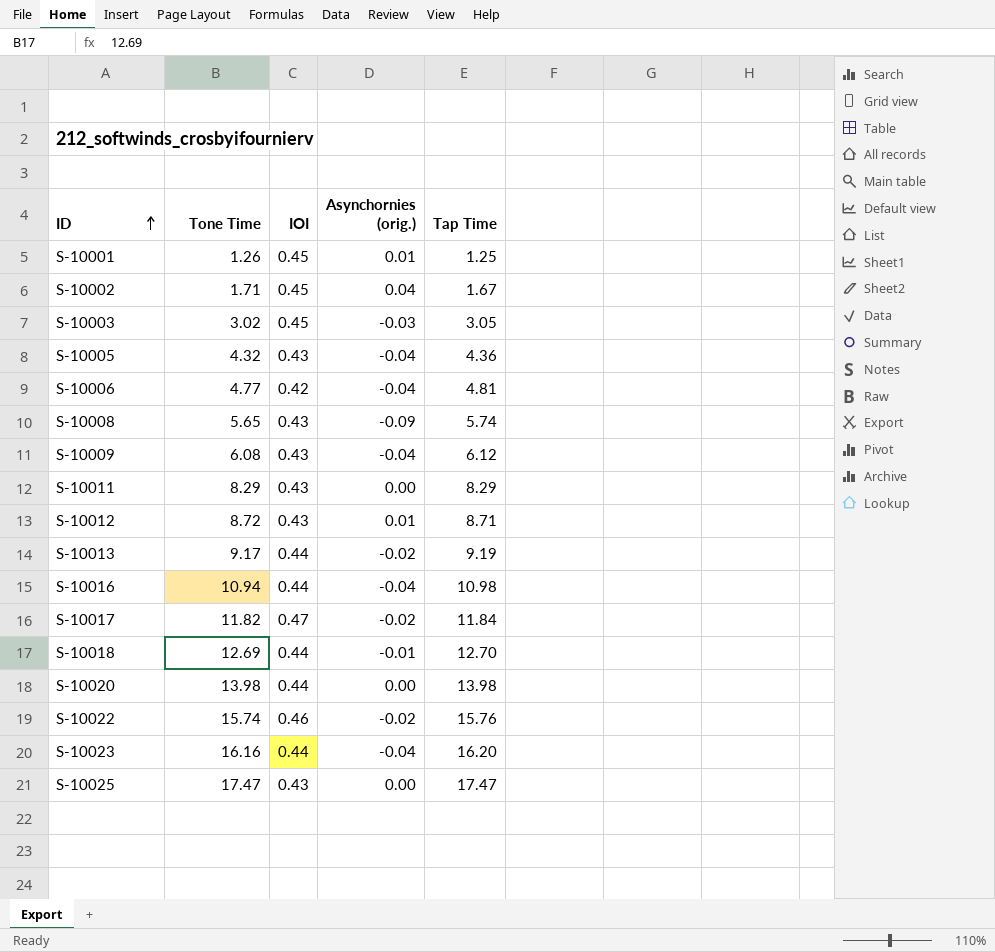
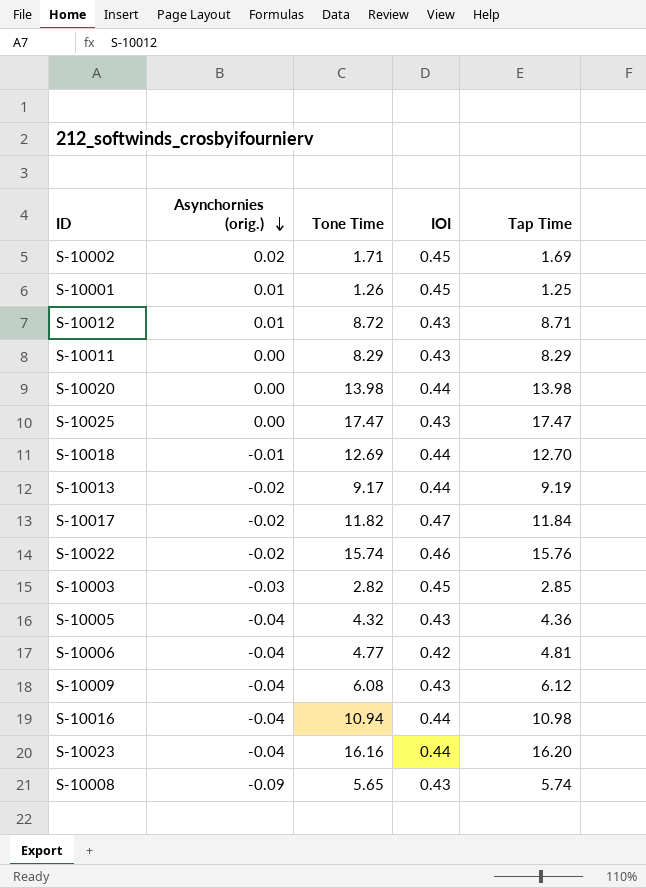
row order: ID ascending -> Asynchornies (orig.) descending
column Asynchornies (orig.) | position: 4 -> 2
S-10002 | Asynchornies (orig.): 0.04 -> 0.02
S-10002 | Tap Time: 1.67 -> 1.69
S-10003 | Tone Time: 3.02 -> 2.82
S-10003 | Tap Time: 3.05 -> 2.85

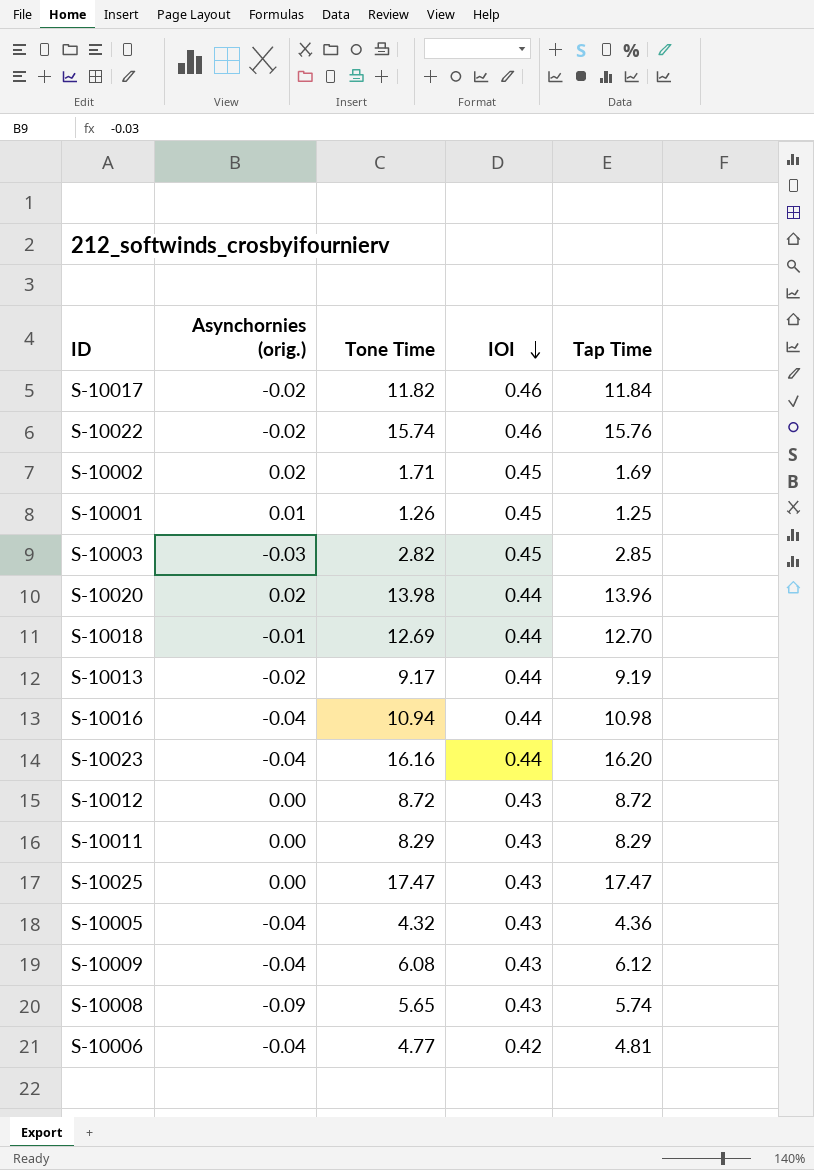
row order: Asynchornies (orig.) descending -> IOI descending
S-10017 | IOI: 0.47 -> 0.46
S-10020 | Asynchornies (orig.): 0.00 -> 0.02
S-10020 | Tap Time: 13.98 -> 13.96
S-10012 | Asynchornies (orig.): 0.01 -> 0.00
S-10012 | Tap Time: 8.71 -> 8.72

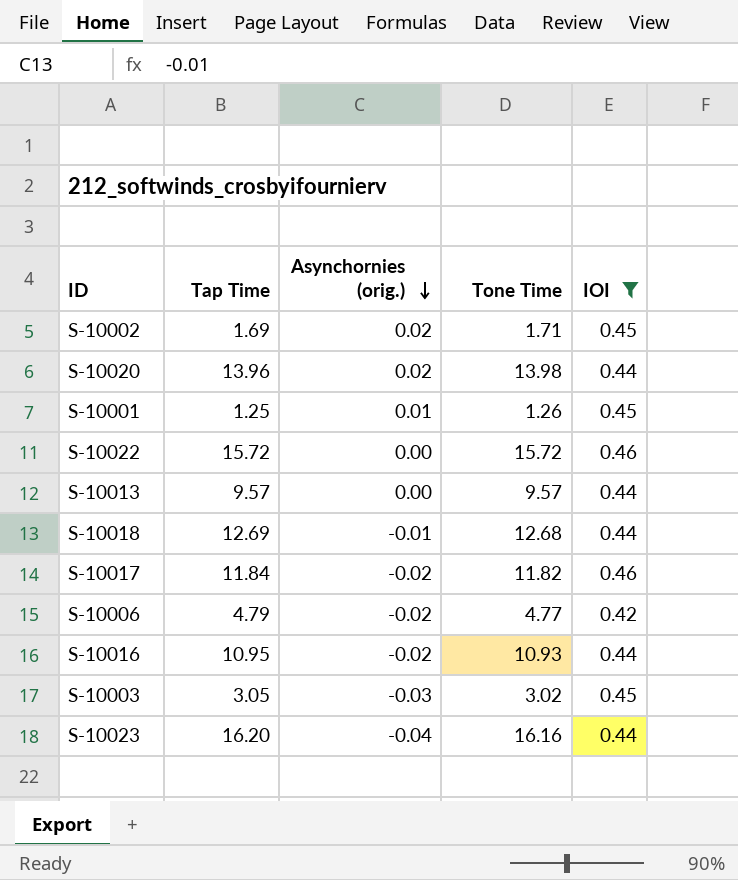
filter: none -> IOI != 0.43
row order: IOI descending -> Asynchornies (orig.) descending
column Tap Time | position: 5 -> 2
S-10022 | Tap Time: 15.76 -> 15.72
S-10022 | Asynchornies (orig.): -0.02 -> 0.00
S-10022 | Tone Time: 15.74 -> 15.72
S-10013 | Tap Time: 9.19 -> 9.57
S-10013 | Asynchornies (orig.): -0.02 -> 0.00
S-10013 | Tone Time: 9.17 -> 9.57
S-10018 | Tap Time: 12.70 -> 12.69
S-10018 | Tone Time: 12.69 -> 12.68
S-10006 | Tap Time: 4.81 -> 4.79
S-10006 | Asynchornies (orig.): -0.04 -> -0.02
S-10016 | Tap Time: 10.98 -> 10.95
S-10016 | Asynchornies (orig.): -0.04 -> -0.02
S-10016 | Tone Time: 10.94 -> 10.93
S-10003 | Tap Time: 2.85 -> 3.05
S-10003 | Tone Time: 2.82 -> 3.02

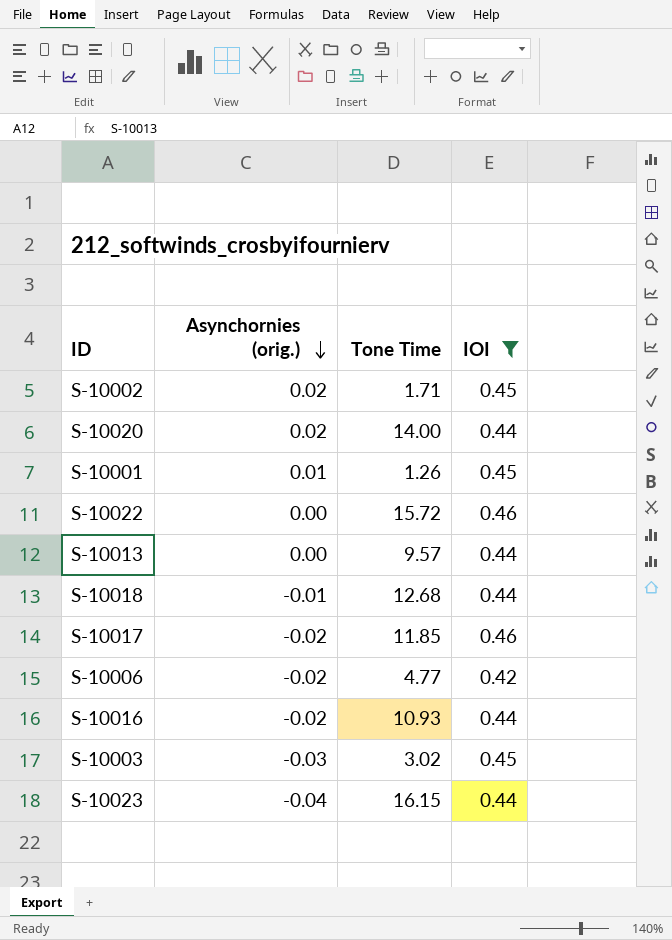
column Tap Time | formula: [Tone Time] - [Asynchornies (orig.)] -> none
S-10020 | Tone Time: 13.98 -> 14.00
S-10017 | Tone Time: 11.82 -> 11.85
S-10023 | Tone Time: 16.16 -> 16.15

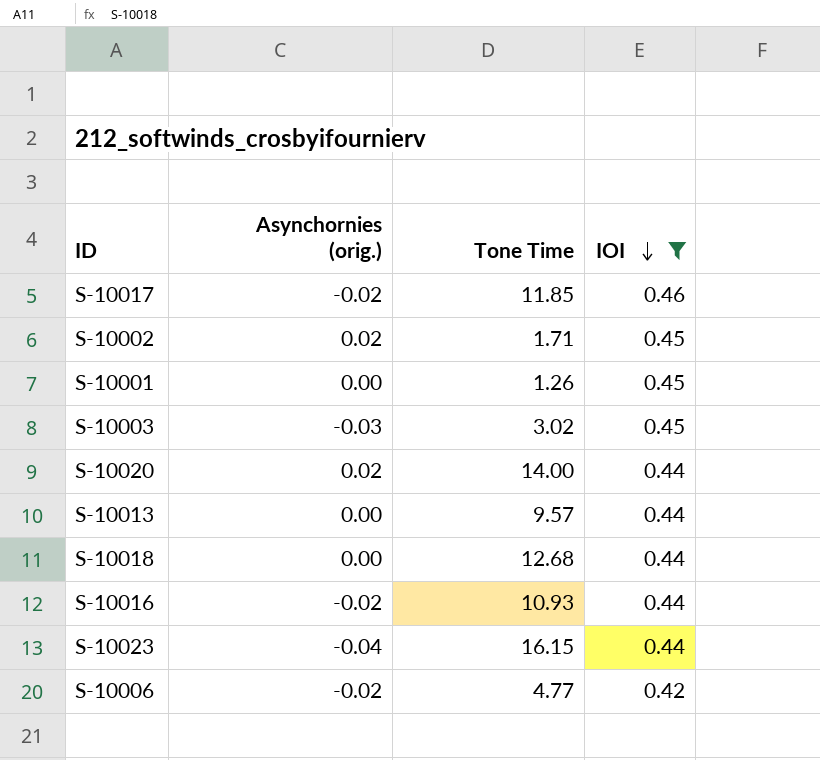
row order: Asynchornies (orig.) descending -> IOI descending
row S-10022: 0.00 | 15.72 | 0.46 -> none
S-10001 | Asynchornies (orig.): 0.01 -> 0.00
S-10018 | Asynchornies (orig.): -0.01 -> 0.00

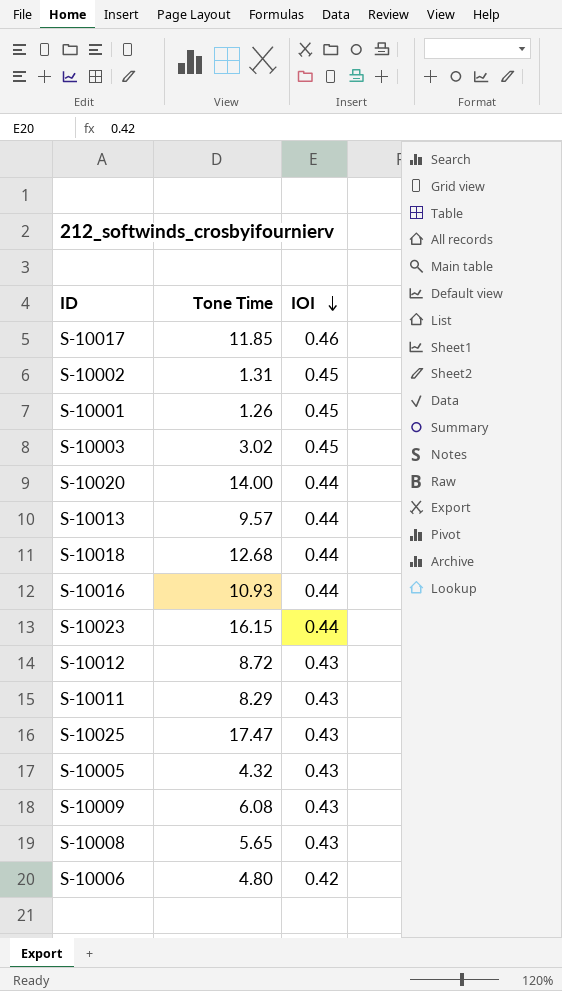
filter: IOI != 0.43 -> none
column Asynchornies (orig.) | position: 2 -> none
S-10002 | Tone Time: 1.71 -> 1.31
S-10006 | Tone Time: 4.77 -> 4.80

